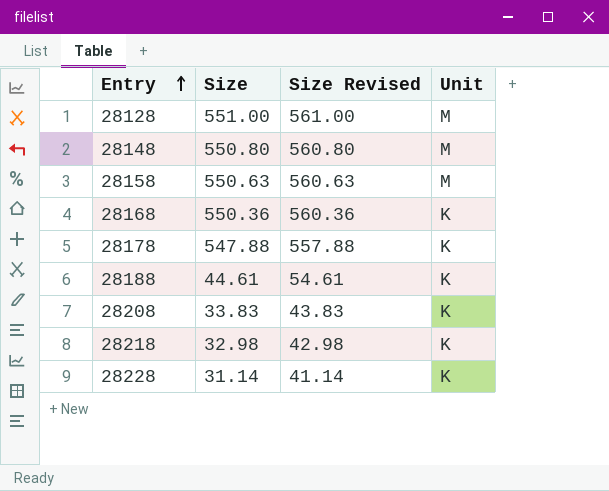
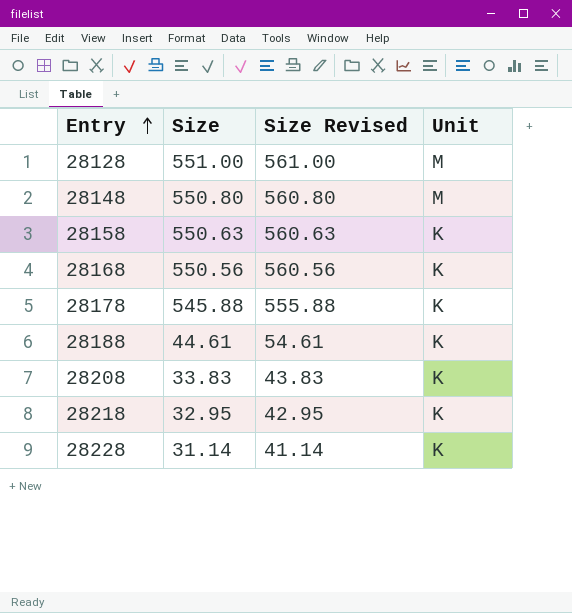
28158 | Unit: M -> K
28168 | Size: 550.36 -> 550.56
28168 | Size Revised: 560.36 -> 560.56
28178 | Size: 547.88 -> 545.88
28178 | Size Revised: 557.88 -> 555.88
28218 | Size: 32.98 -> 32.95
28218 | Size Revised: 42.98 -> 42.95

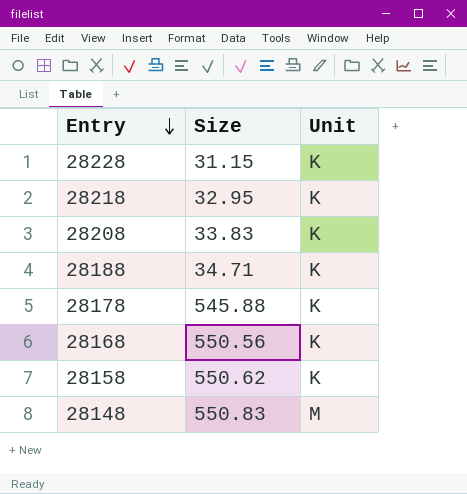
row order: Entry ascending -> Entry descending
column Size Revised | formula: [Size] + 10 -> none
row 28128: 551.00 | 561.00 | M -> none
28228 | Size: 31.14 -> 31.15
28188 | Size: 44.61 -> 34.71
28158 | Size: 550.63 -> 550.62
28148 | Size: 550.80 -> 550.83

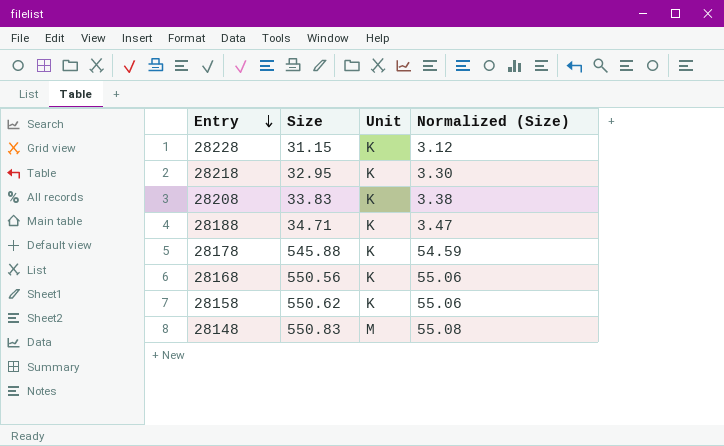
column Normalized (Size) | formula: none -> [Size] * 0.1

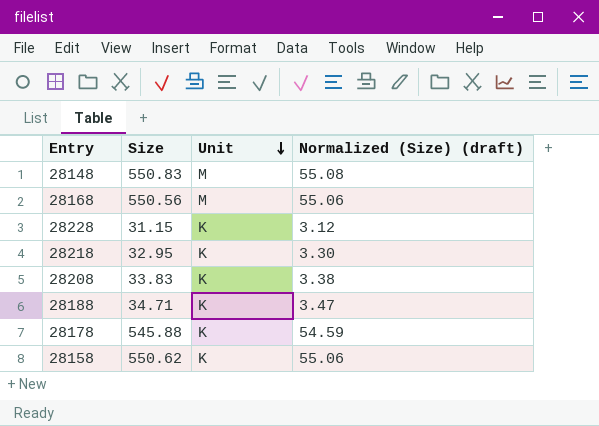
row order: Entry descending -> Unit descending
column name: Normalized (Size) -> Normalized (Size) (draft)
28168 | Unit: K -> M

